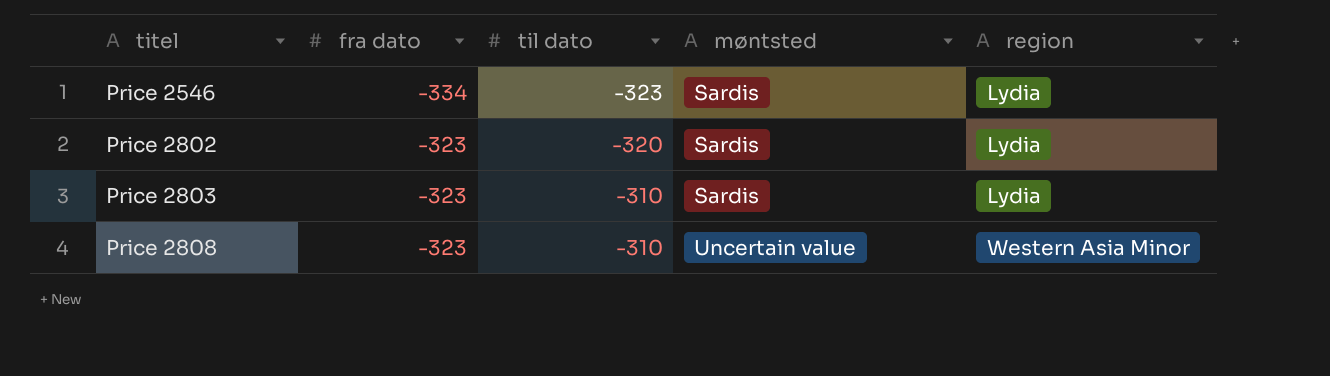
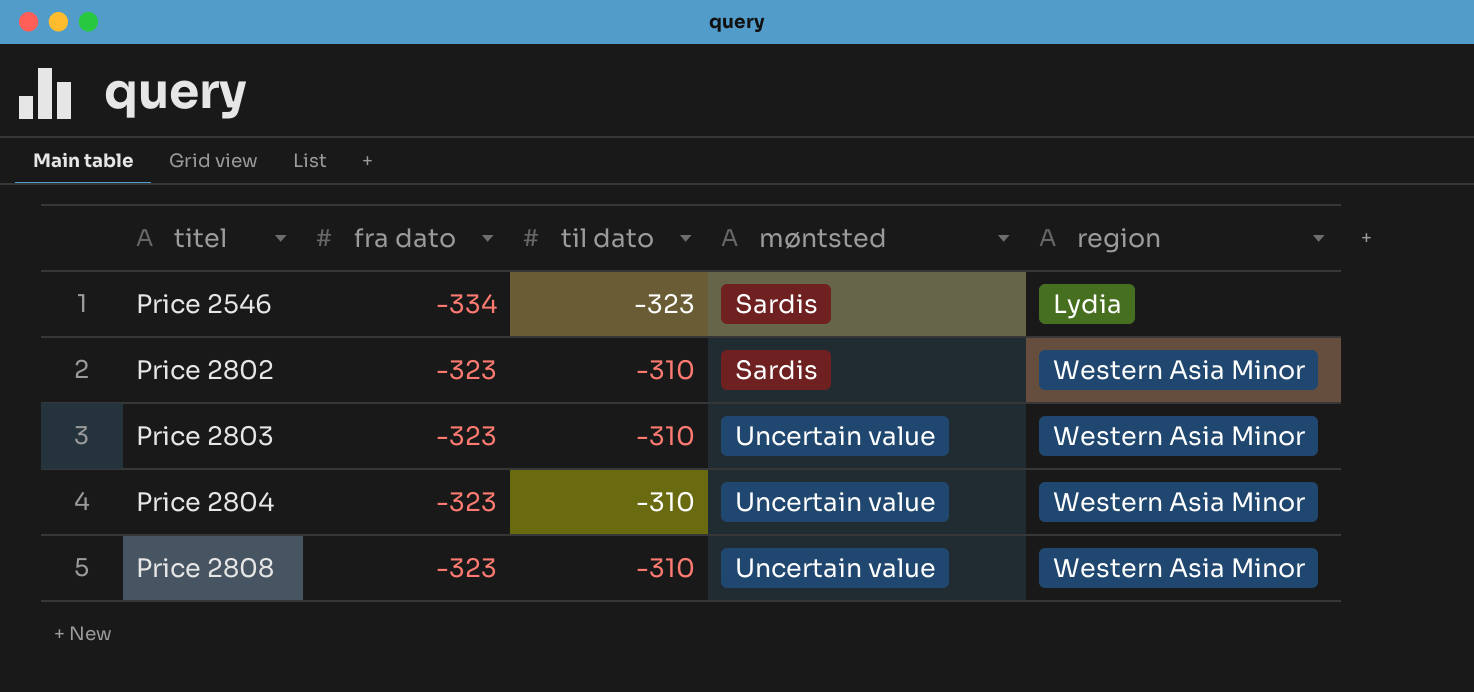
Price 2802 | til dato: -320 -> -310
Price 2802 | region: Lydia -> Western Asia Minor
Price 2803 | møntsted: Sardis -> Uncertain value
Price 2803 | region: Lydia -> Western Asia Minor
row Price 2804: none -> -323 | -310 | Uncertain value | Western Asia Minor

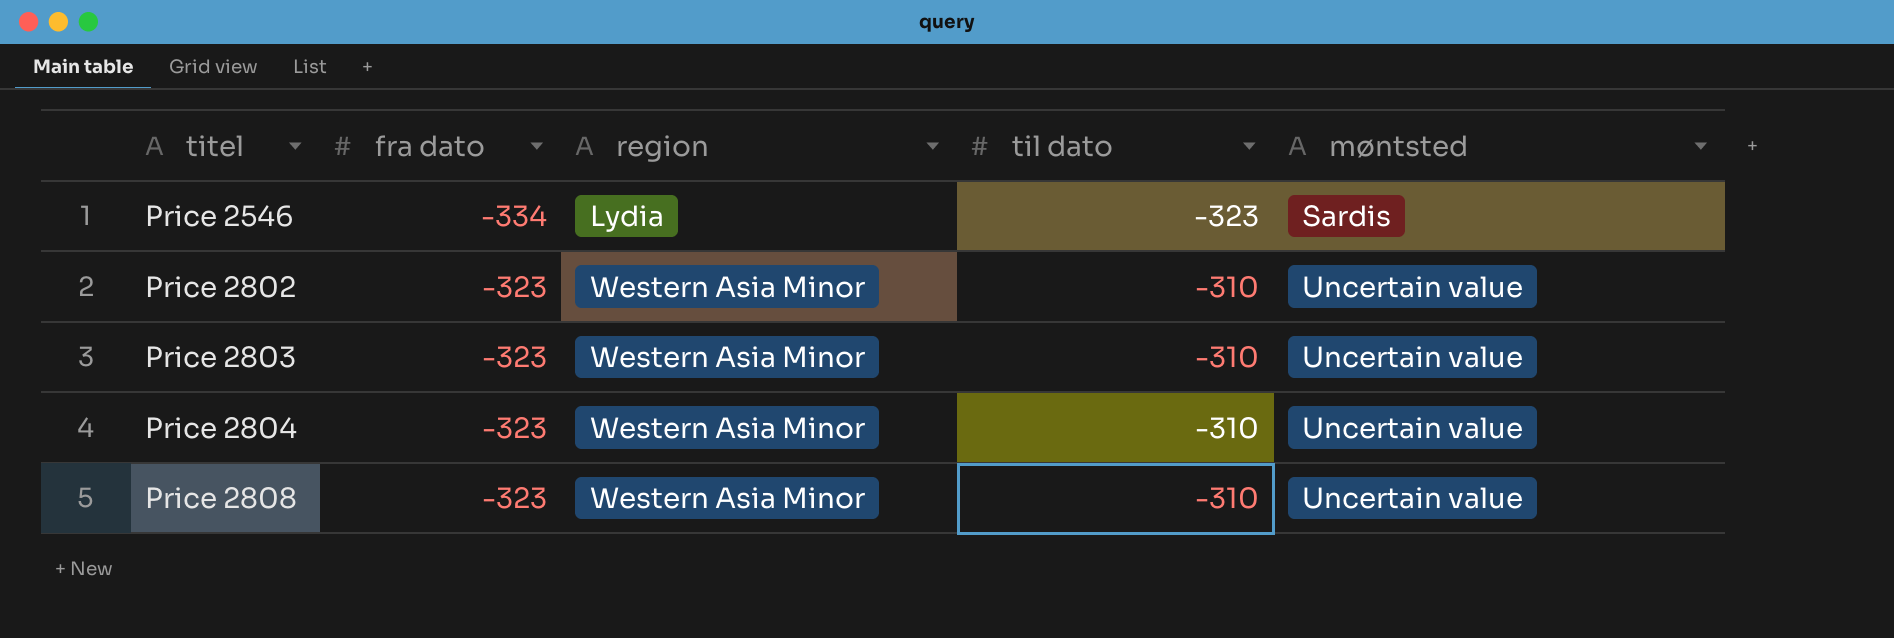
column region | position: 5 -> 3
Price 2802 | møntsted: Sardis -> Uncertain value

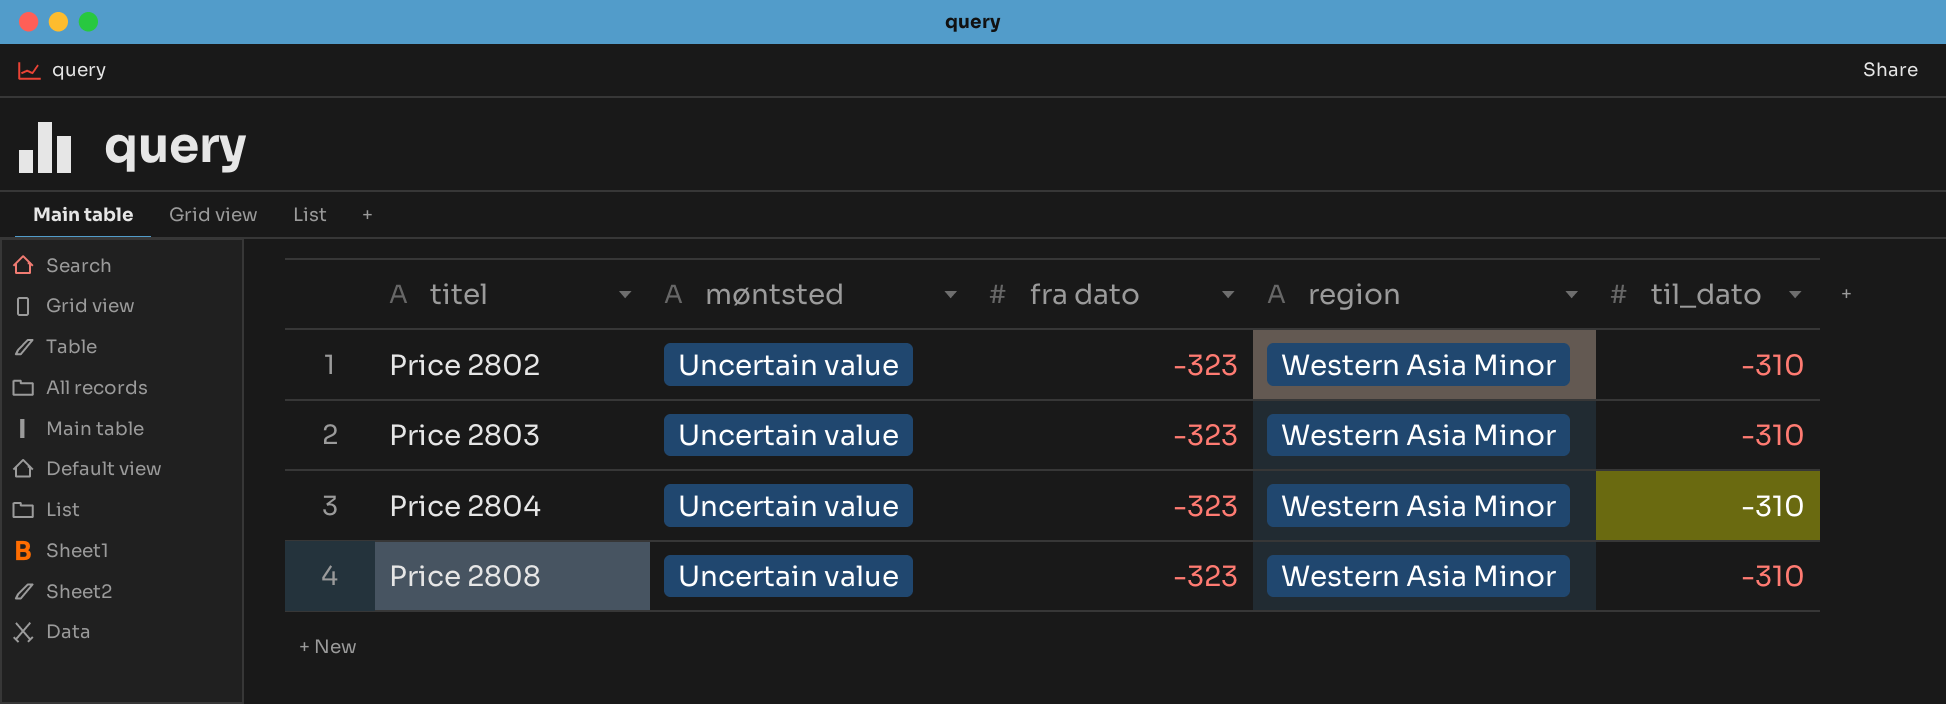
column møntsted | position: 5 -> 2
column name: til dato -> til_dato
row Price 2546: -334 | Lydia | -323 | Sardis -> none

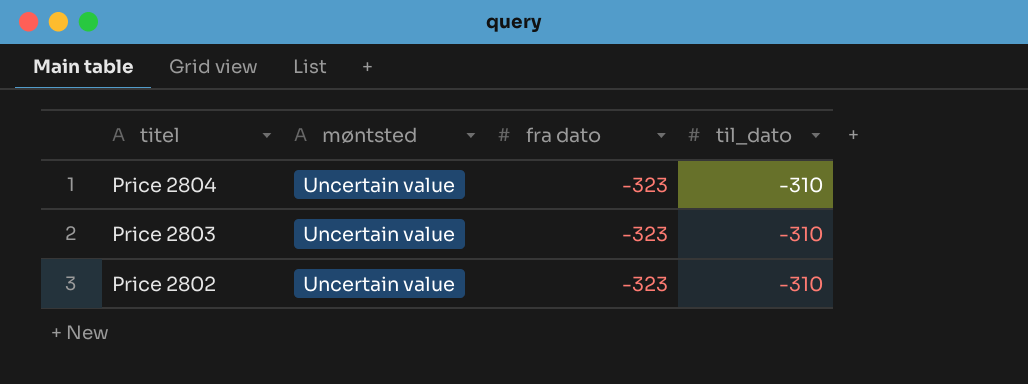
row order: titel ascending -> titel descending
column region | position: 4 -> none
row Price 2808: Uncertain value | -323 | Western Asia Minor | -310 -> none

